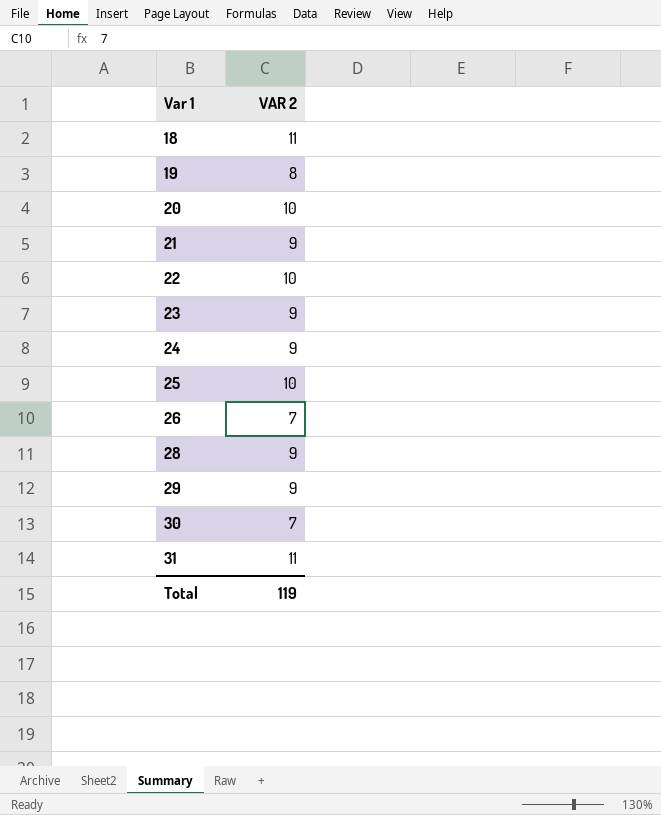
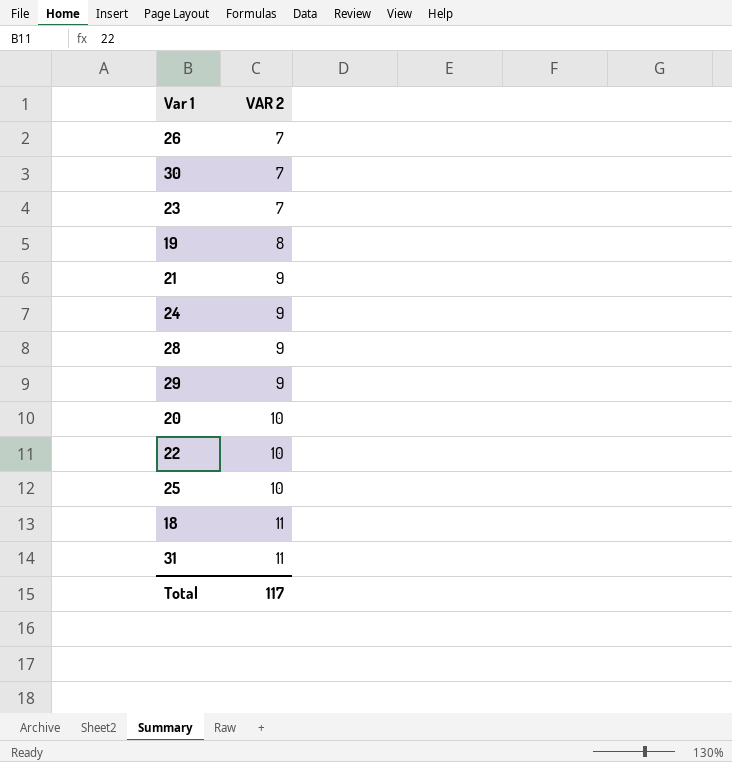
row order: Var 1 ascending -> VAR 2 ascending
23 | VAR 2: 9 -> 7
Total | VAR 2: 119 -> 117

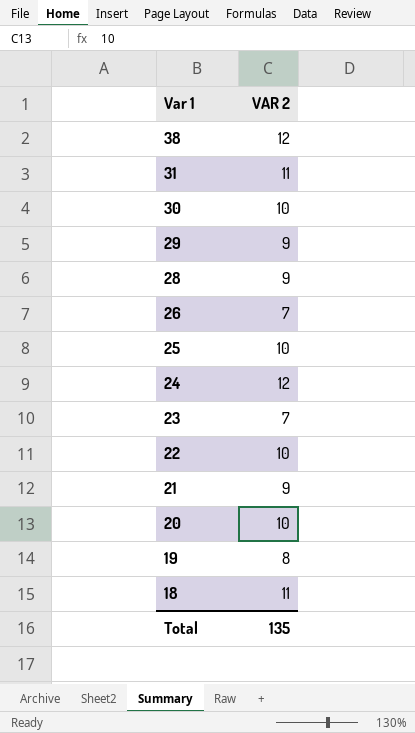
row order: VAR 2 ascending -> Var 1 descending
row 38: none -> 12
30 | VAR 2: 7 -> 10
24 | VAR 2: 9 -> 12
Total | VAR 2: 117 -> 135

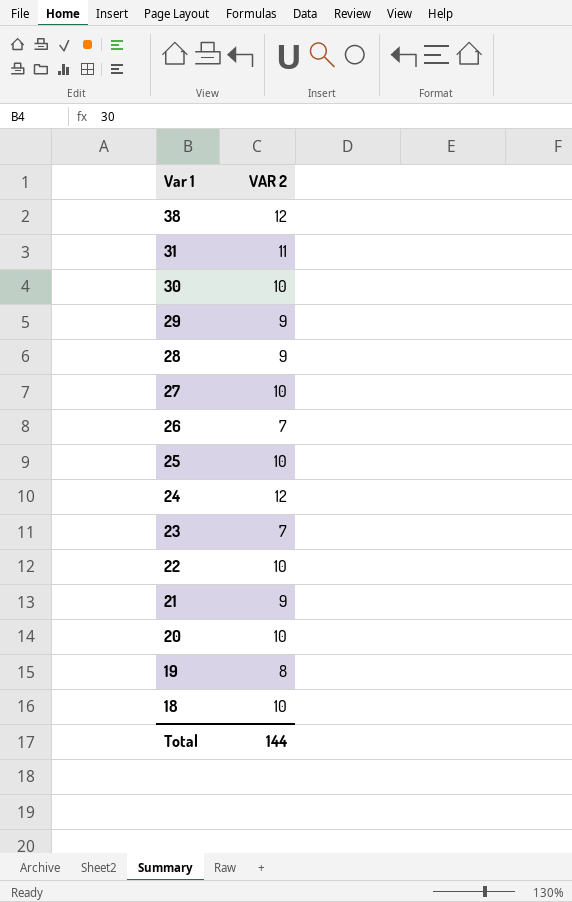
row 27: none -> 10
18 | VAR 2: 11 -> 10
Total | VAR 2: 135 -> 144

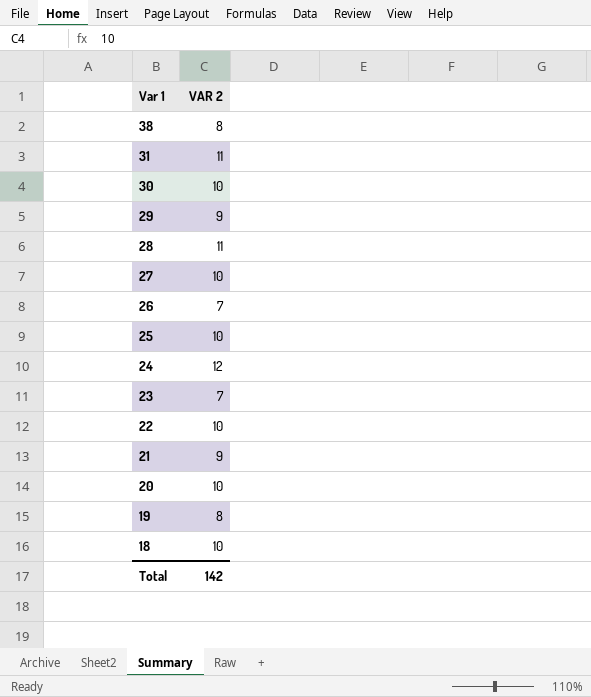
38 | VAR 2: 12 -> 8
28 | VAR 2: 9 -> 11
Total | VAR 2: 144 -> 142

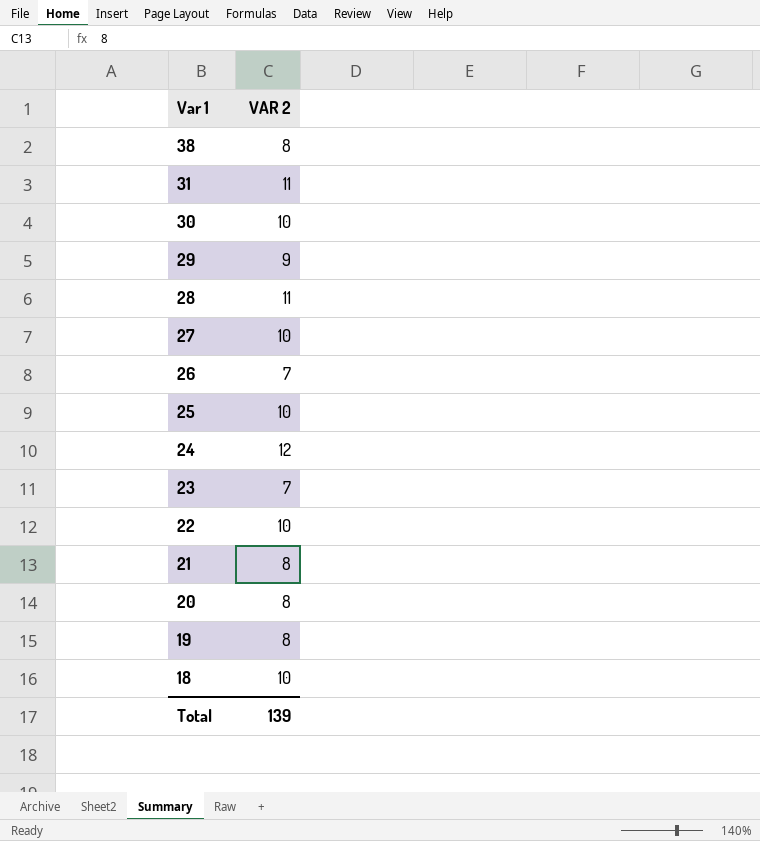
21 | VAR 2: 9 -> 8
20 | VAR 2: 10 -> 8
Total | VAR 2: 142 -> 139

